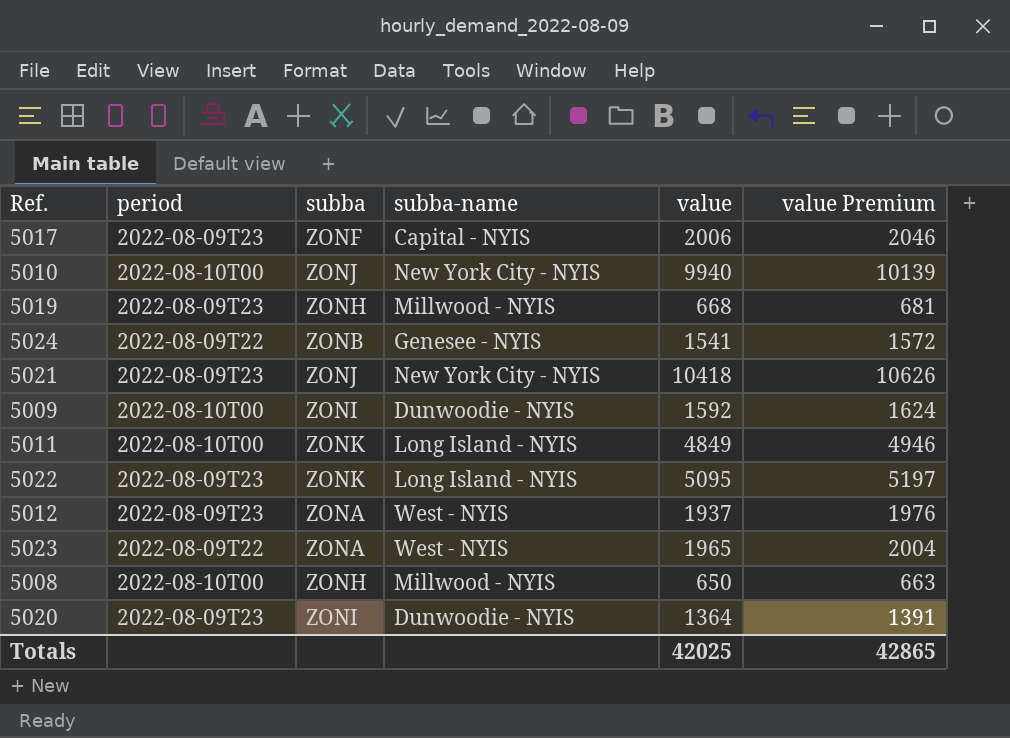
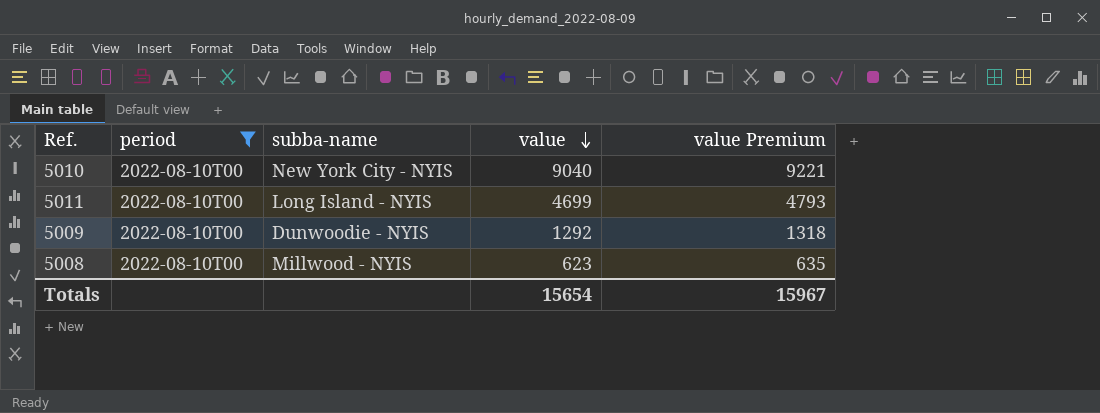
filter: none -> period = 2022-08-10T00
row order: none -> value descending
column subba | position: 3 -> none
5010 | value: 9940 -> 9040
5010 | value Premium: 10139 -> 9221
5011 | value: 4849 -> 4699
5011 | value Premium: 4946 -> 4793
5009 | value: 1592 -> 1292
5009 | value Premium: 1624 -> 1318
5008 | value: 650 -> 623
5008 | value Premium: 663 -> 635
Totals | value: 42025 -> 15654
Totals | value Premium: 42865 -> 15967

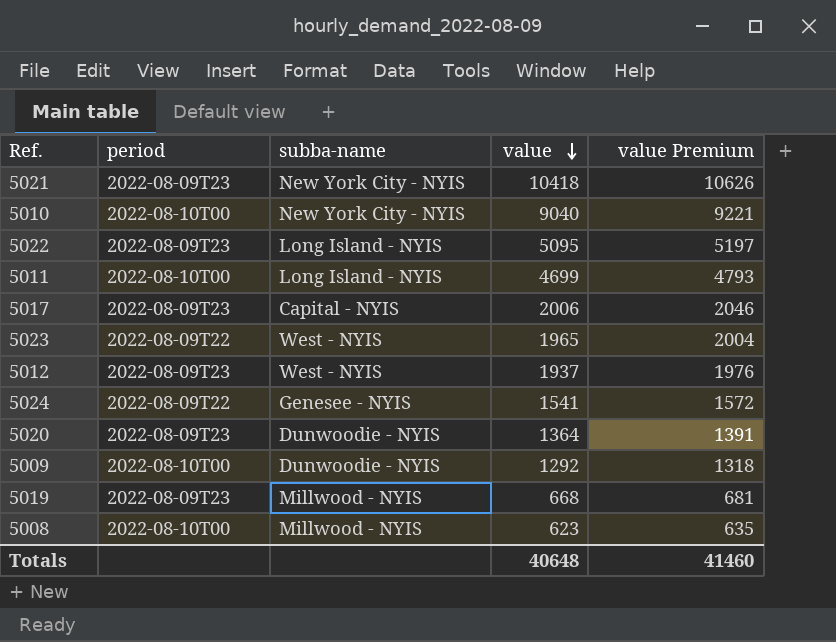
filter: period = 2022-08-10T00 -> none
Totals | value: 15654 -> 40648
Totals | value Premium: 15967 -> 41460

